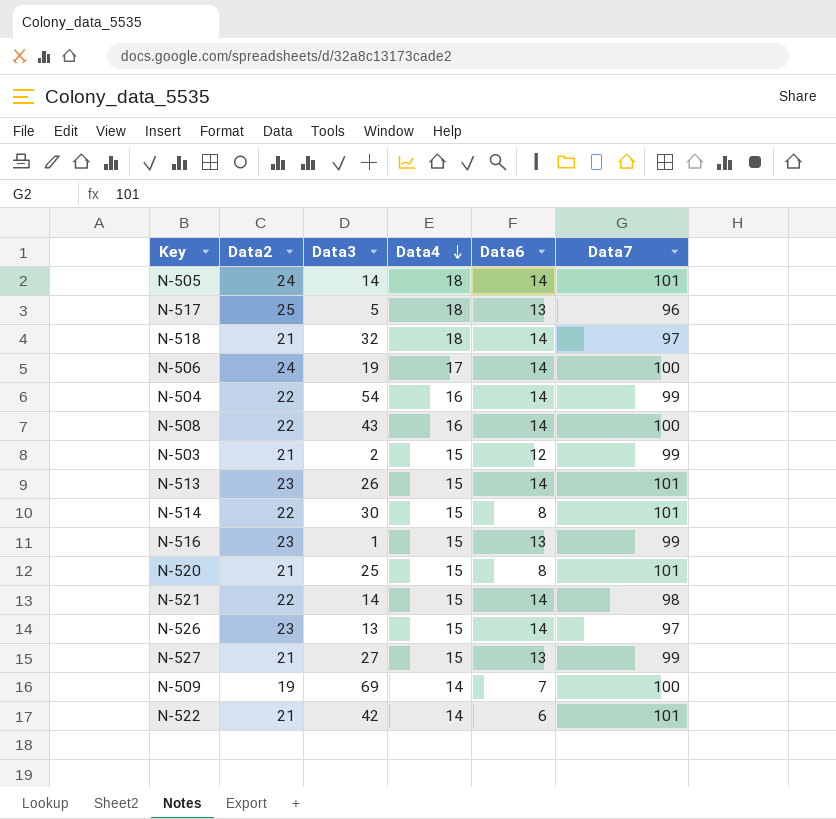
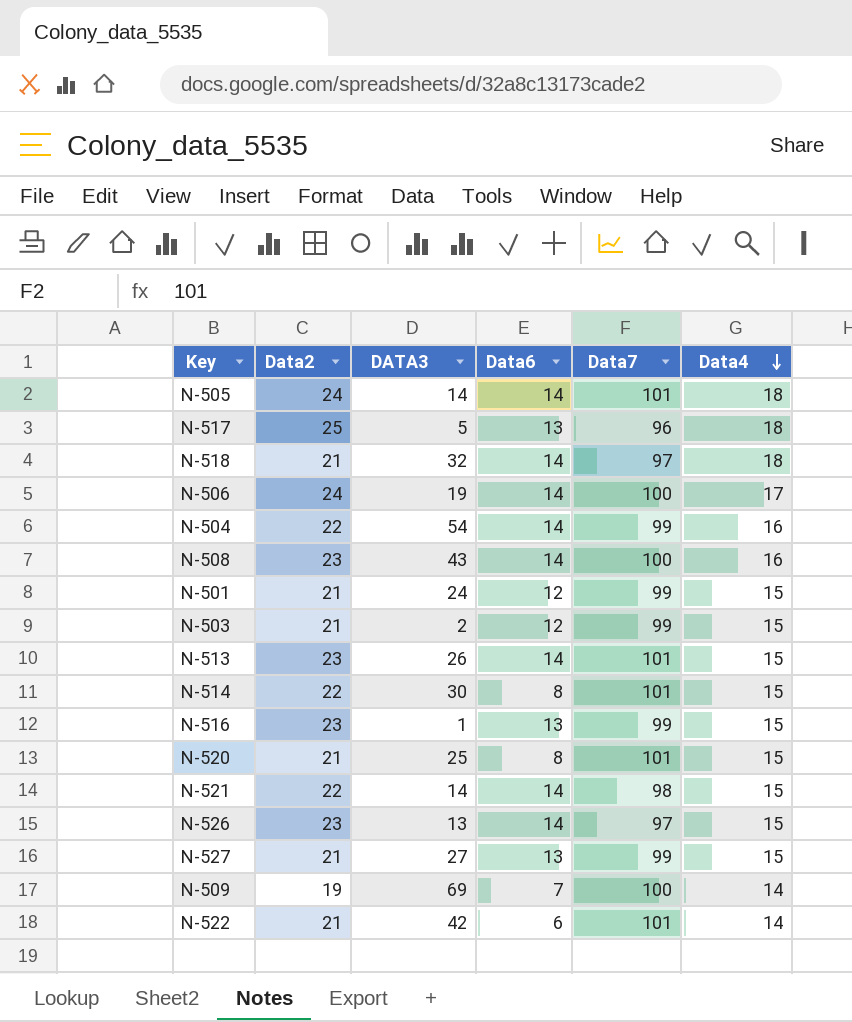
column name: Data3 -> DATA3
column Data4 | position: 4 -> 6
N-508 | Data2: 22 -> 23
row N-501: none -> 21 | 24 | 12 | 99 | 15

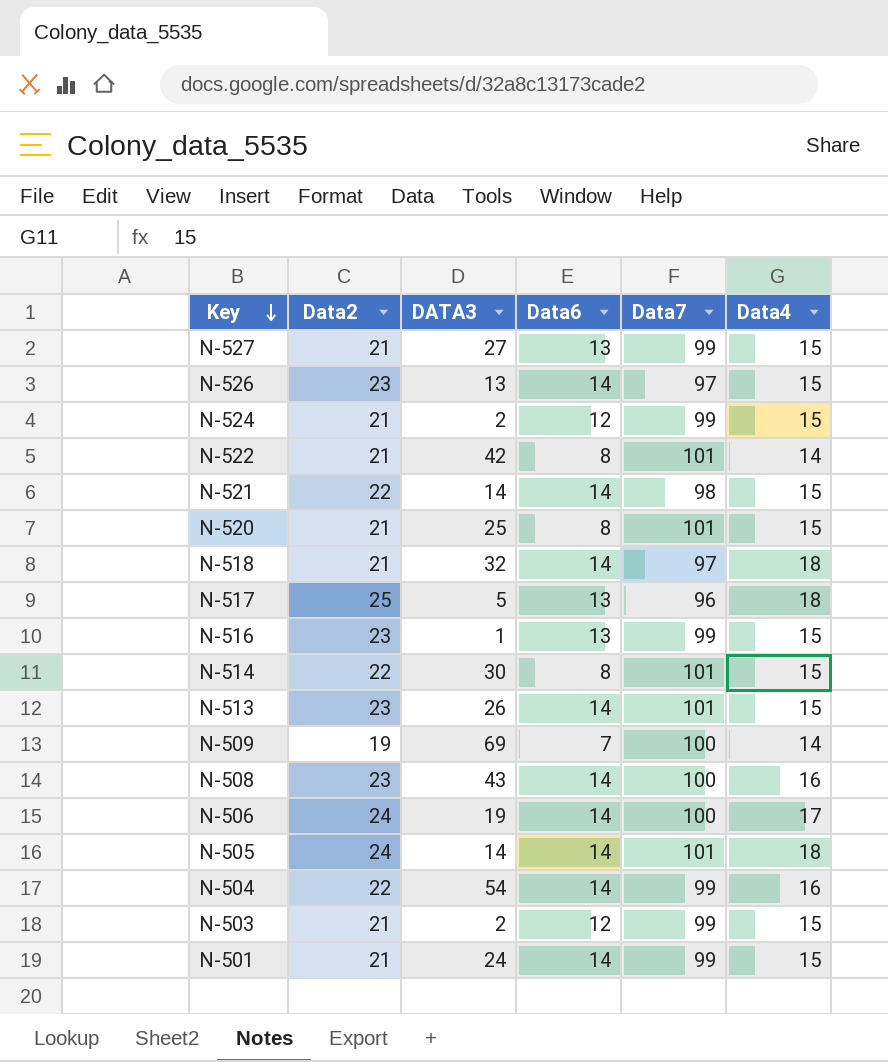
row order: Data4 descending -> Key descending
row N-524: none -> 21 | 2 | 12 | 99 | 15
N-522 | Data6: 6 -> 8
N-501 | Data6: 12 -> 14

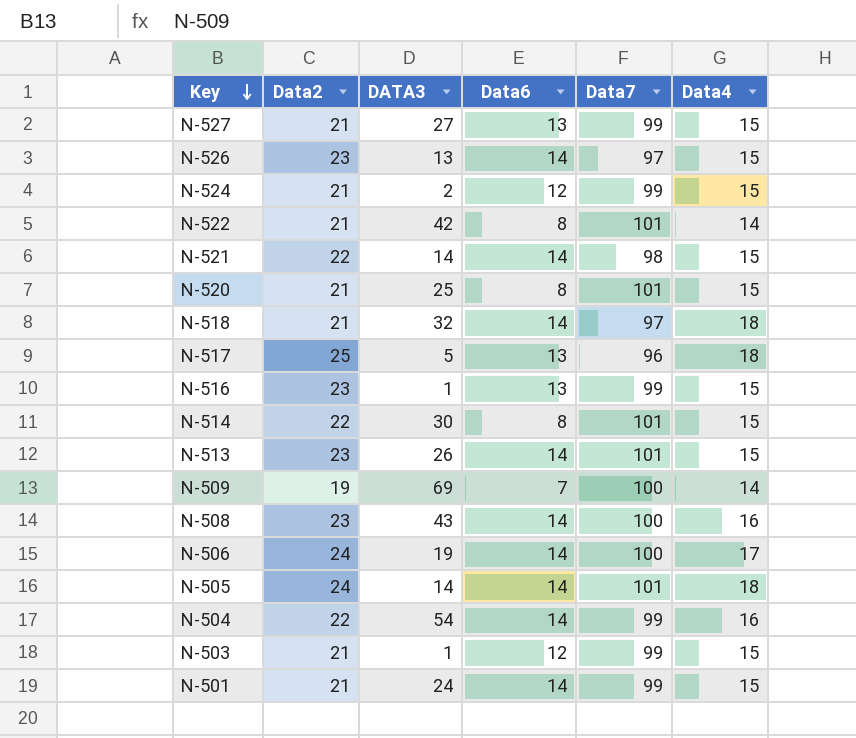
N-503 | DATA3: 2 -> 1

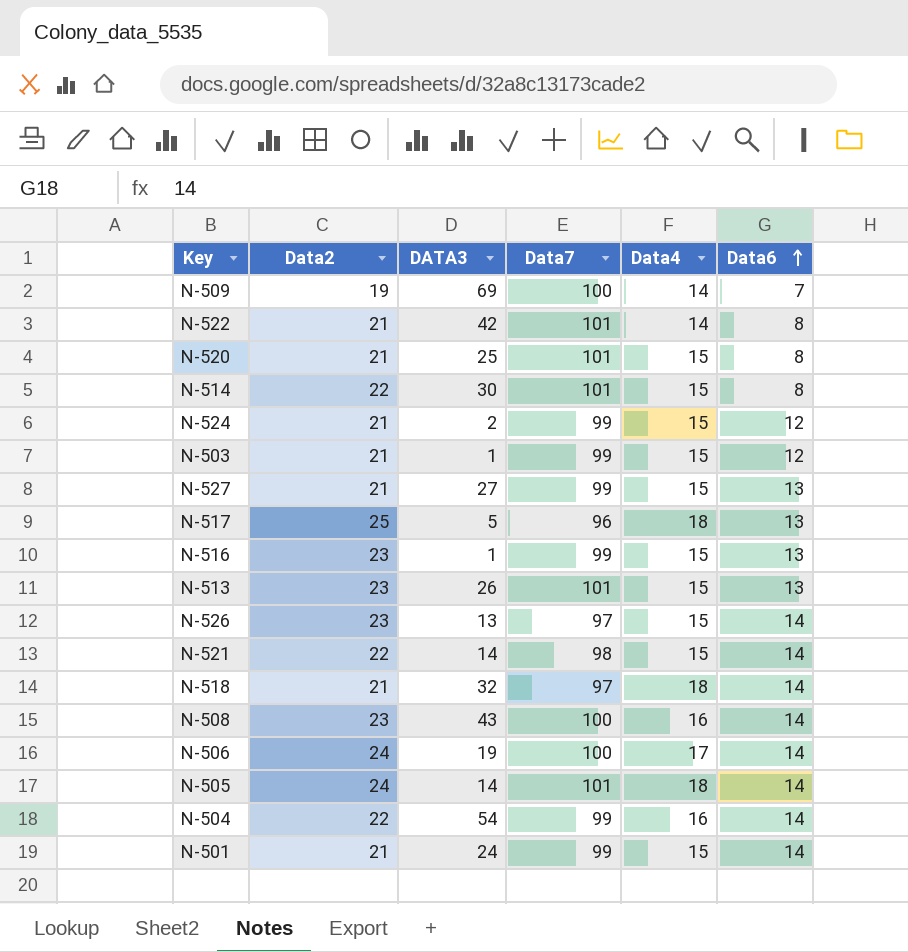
row order: Key descending -> Data6 ascending
column Data6 | position: 4 -> 6
N-513 | Data6: 14 -> 13

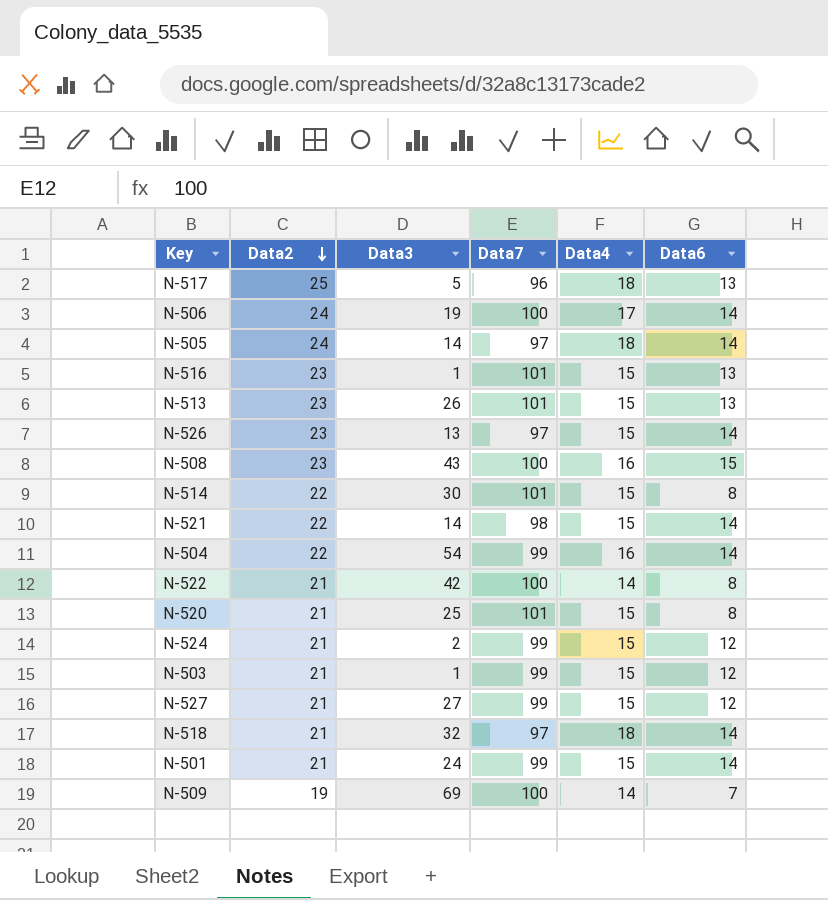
row order: Data6 ascending -> Data2 descending
column name: DATA3 -> Data3
N-505 | Data7: 101 -> 97
N-516 | Data7: 99 -> 101
N-508 | Data6: 14 -> 15
N-522 | Data7: 101 -> 100
N-527 | Data6: 13 -> 12

